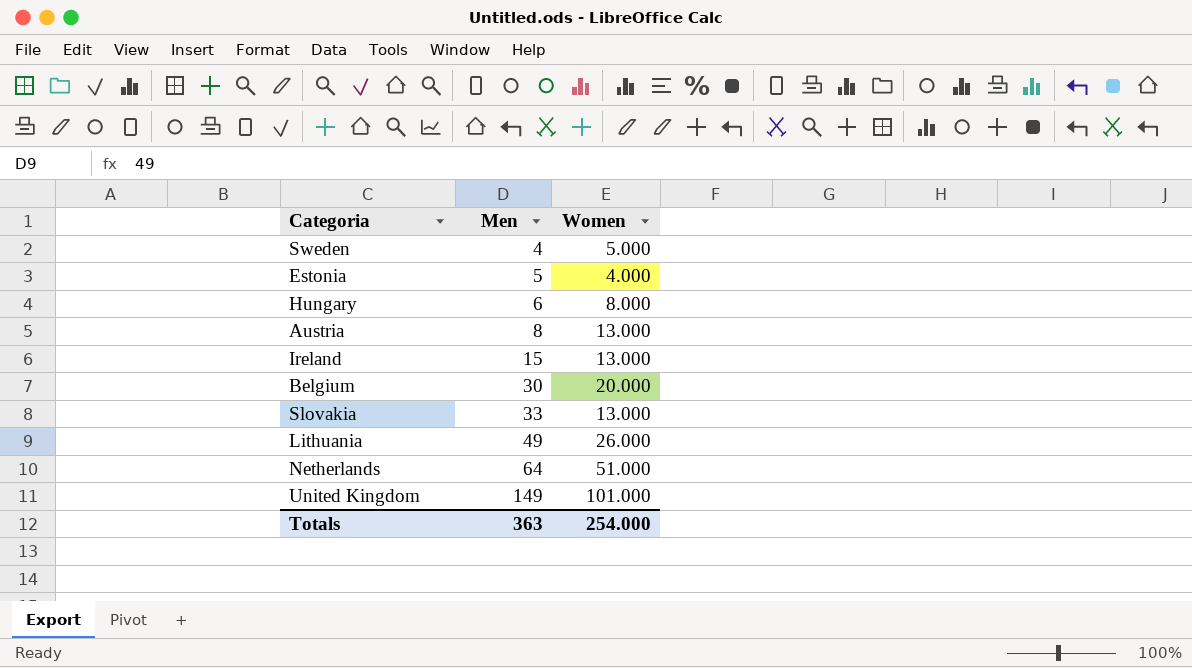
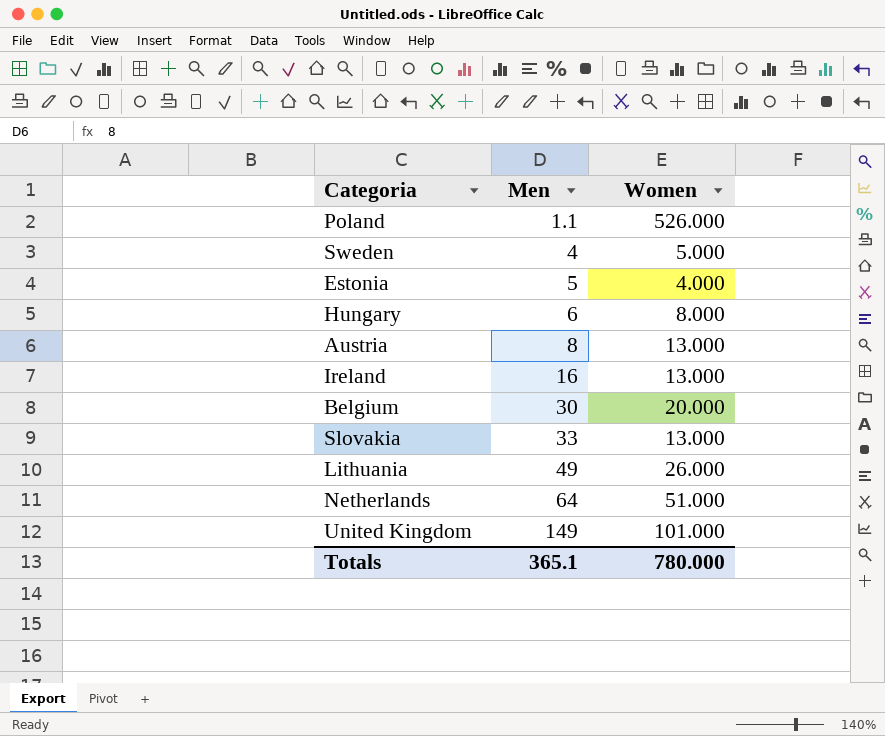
row Poland: none -> 1.1 | 526.000
Ireland | Men: 15 -> 16
Totals | Men: 363 -> 365.1
Totals | Women: 254.000 -> 780.000

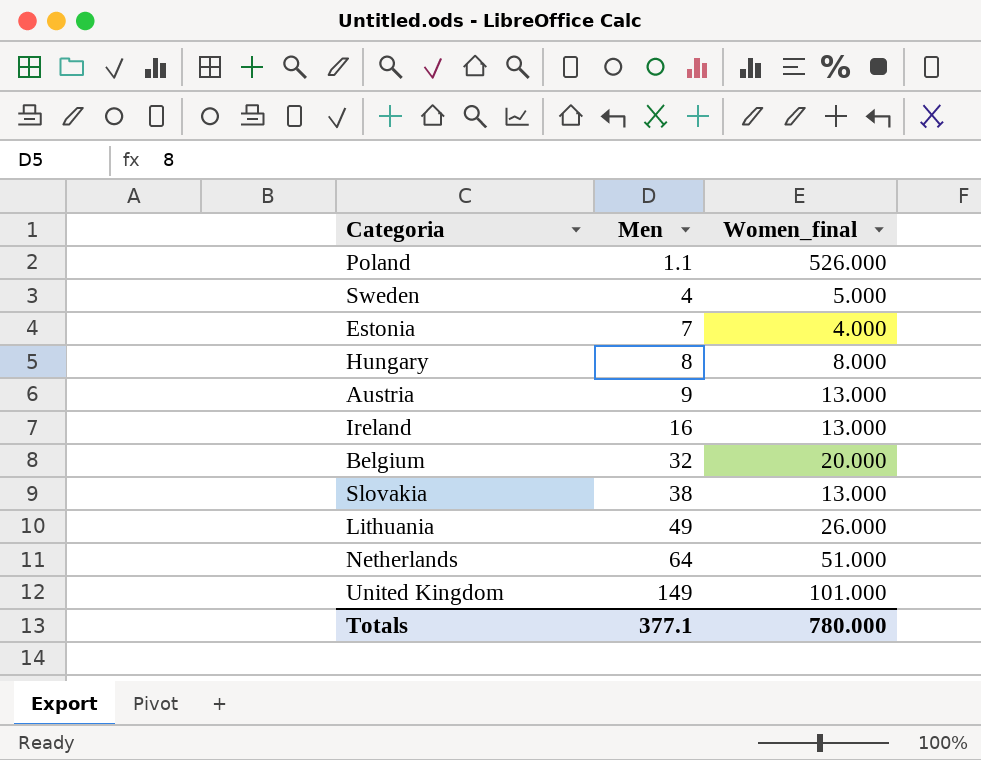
column name: Women -> Women_final
Estonia | Men: 5 -> 7
Hungary | Men: 6 -> 8
Austria | Men: 8 -> 9
Belgium | Men: 30 -> 32
Slovakia | Men: 33 -> 38
Totals | Men: 365.1 -> 377.1

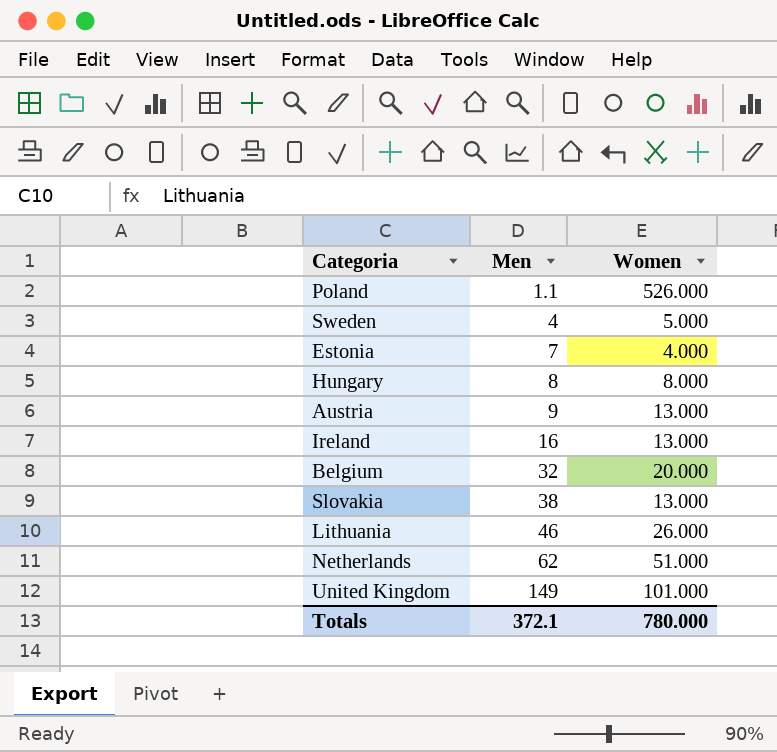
column name: Women_final -> Women
Lithuania | Men: 49 -> 46
Netherlands | Men: 64 -> 62
Totals | Men: 377.1 -> 372.1

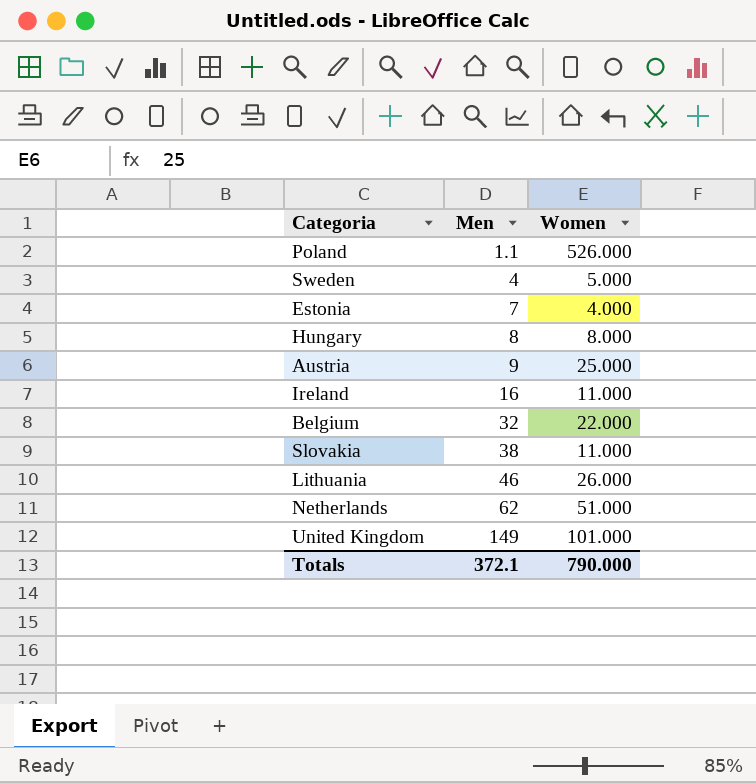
Austria | Women: 13.000 -> 25.000
Ireland | Women: 13.000 -> 11.000
Belgium | Women: 20.000 -> 22.000
Slovakia | Women: 13.000 -> 11.000
Totals | Women: 780.000 -> 790.000

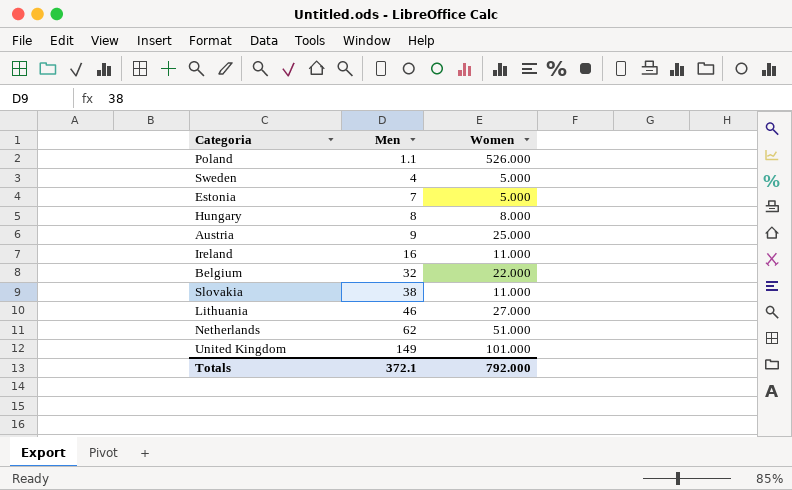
Estonia | Women: 4.000 -> 5.000
Lithuania | Women: 26.000 -> 27.000
Totals | Women: 790.000 -> 792.000

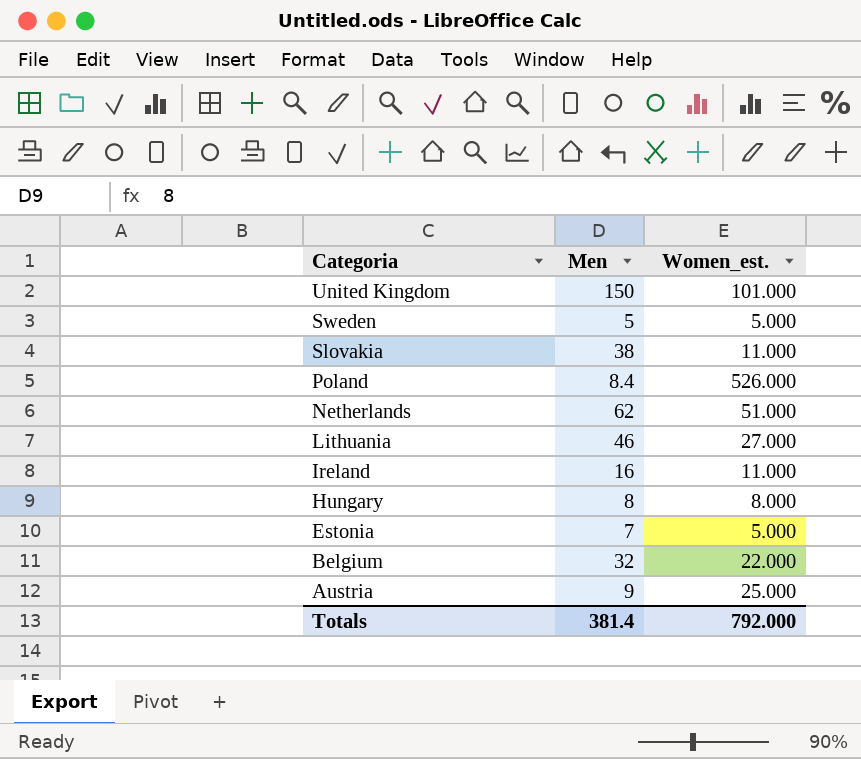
row order: Men ascending -> Categoria descending
column name: Women -> Women_est.
United Kingdom | Men: 149 -> 150
Sweden | Men: 4 -> 5
Poland | Men: 1.1 -> 8.4
Totals | Men: 372.1 -> 381.4

